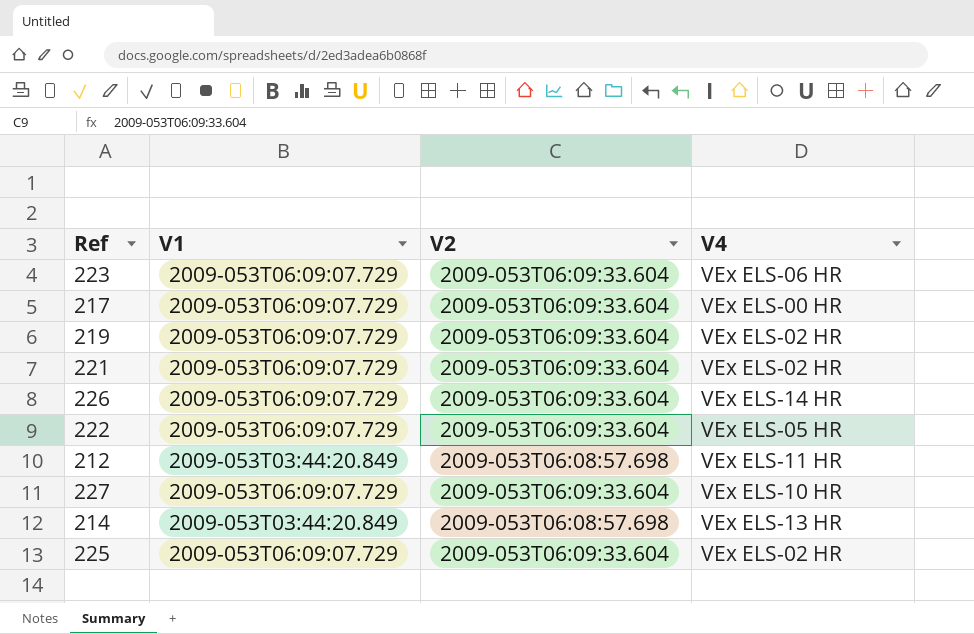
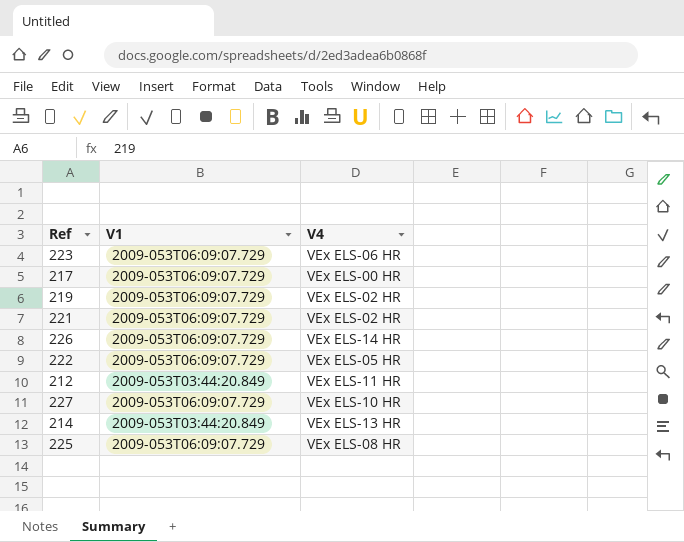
column V2 | position: 3 -> none
225 | V4: VEx ELS-02 HR -> VEx ELS-08 HR

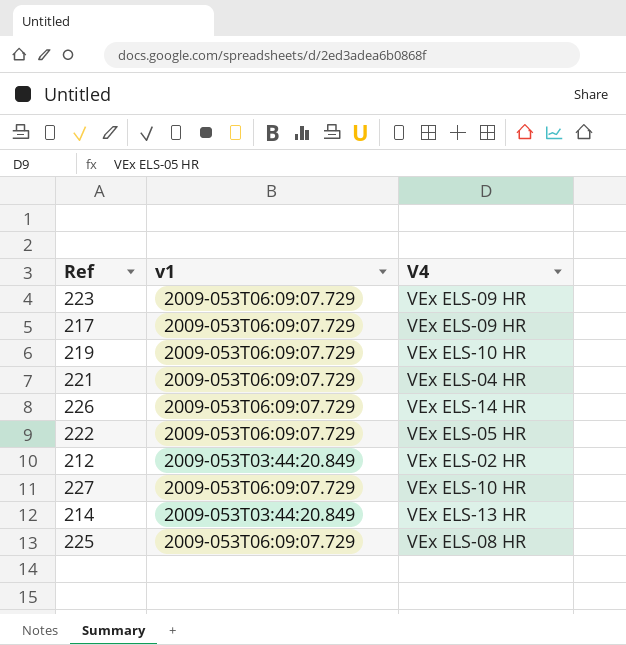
column name: V1 -> v1
223 | V4: VEx ELS-06 HR -> VEx ELS-09 HR
217 | V4: VEx ELS-00 HR -> VEx ELS-09 HR
219 | V4: VEx ELS-02 HR -> VEx ELS-10 HR
221 | V4: VEx ELS-02 HR -> VEx ELS-04 HR
212 | V4: VEx ELS-11 HR -> VEx ELS-02 HR

